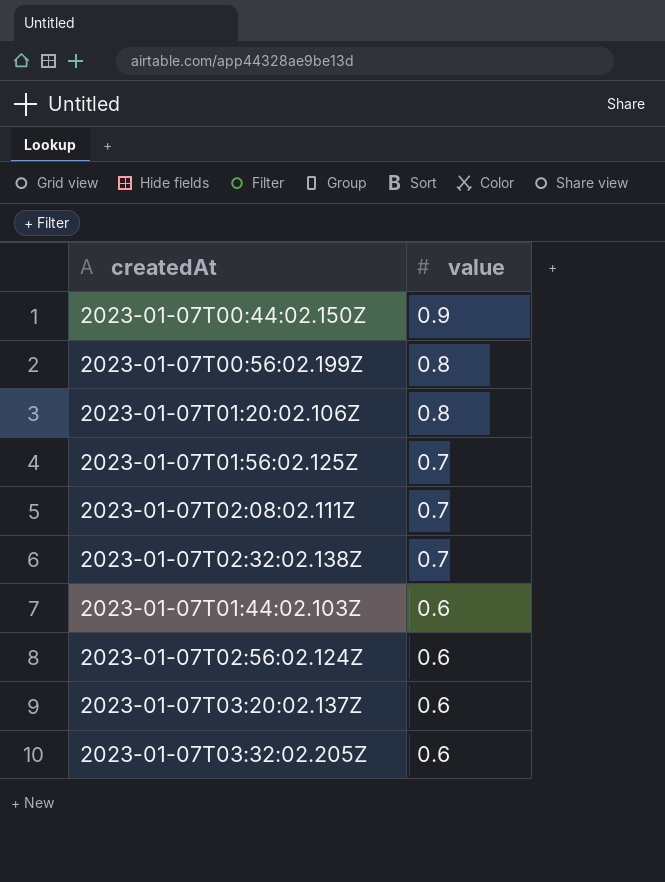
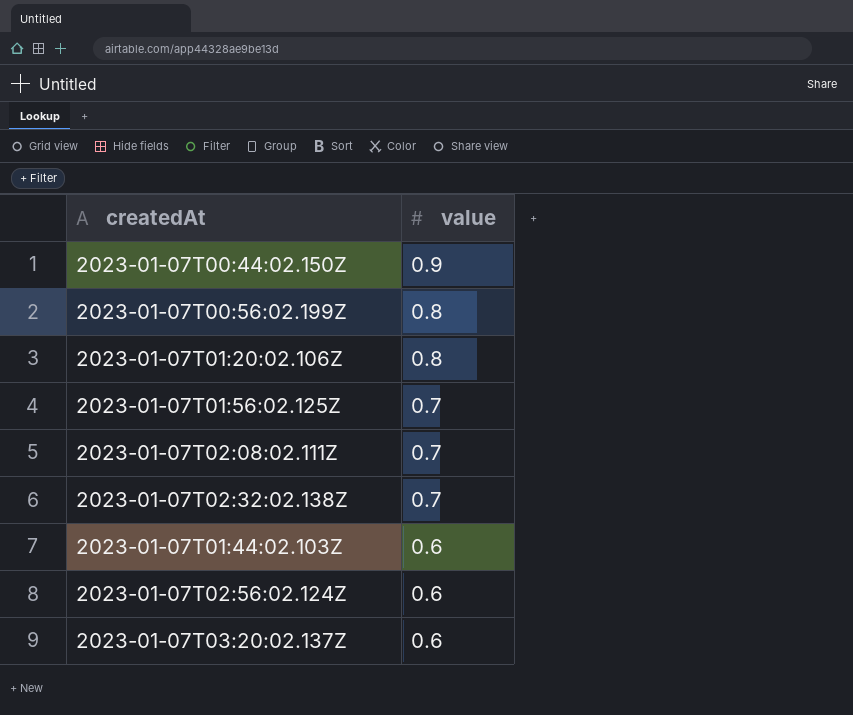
row 2023-01-07T03:32:02.205Z: 0.6 -> none

